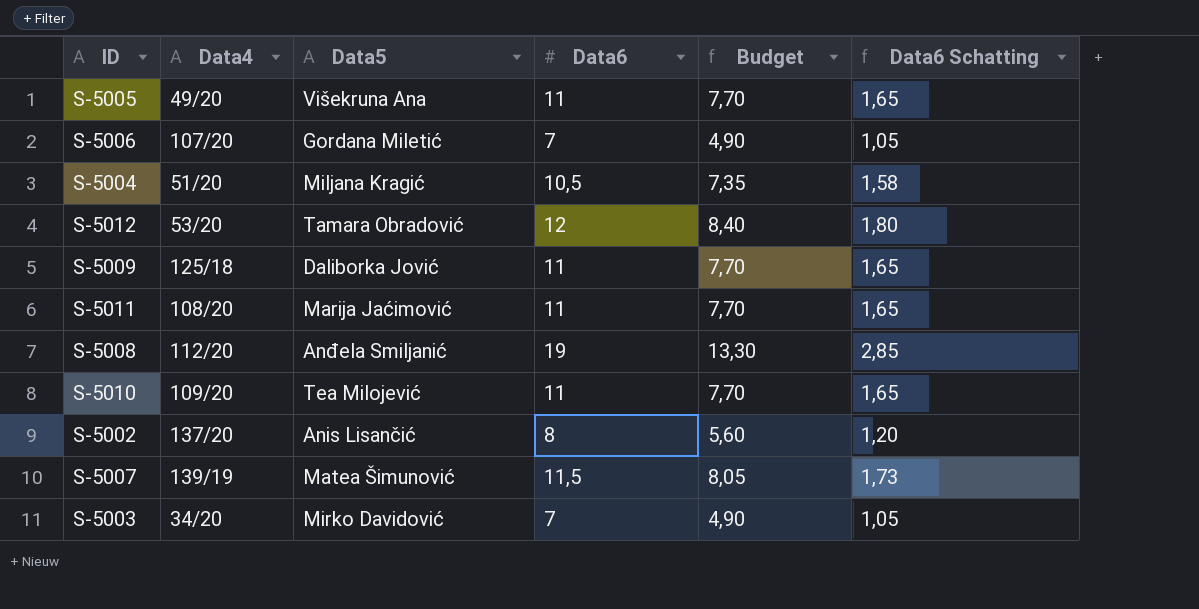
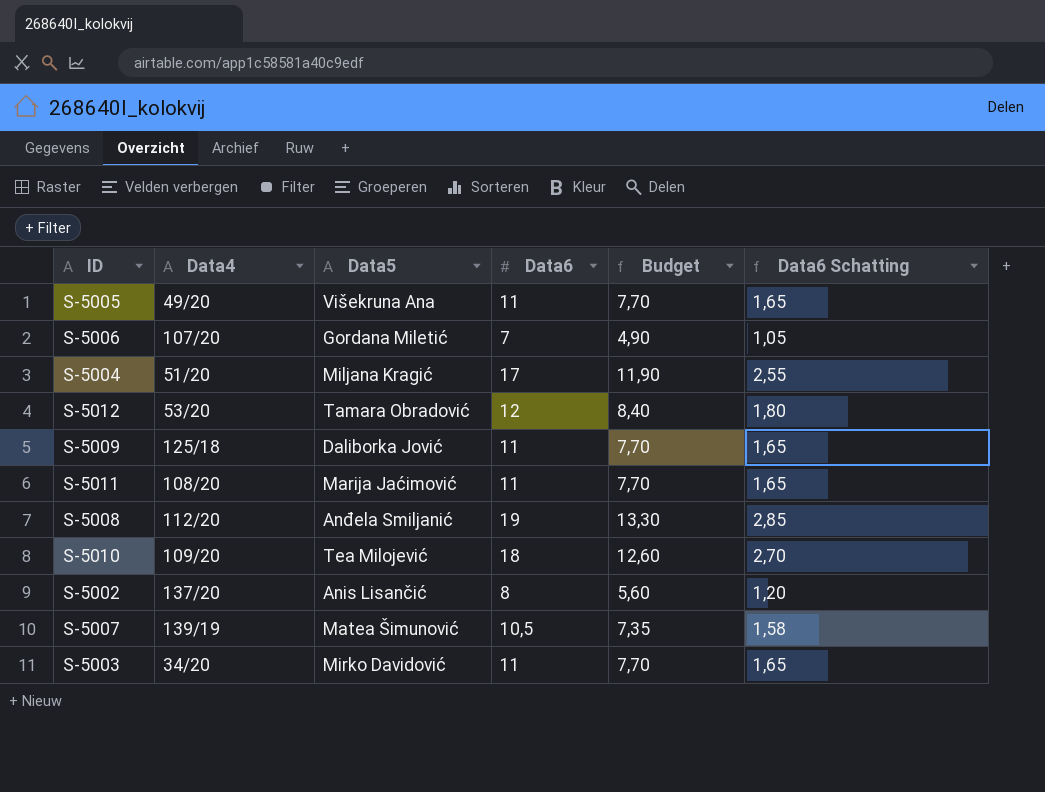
S-5004 | Data6: 10,5 -> 17
S-5004 | Budget: 7,35 -> 11,90
S-5004 | Data6 Schatting: 1,58 -> 2,55
S-5010 | Data6: 11 -> 18
S-5010 | Budget: 7,70 -> 12,60
S-5010 | Data6 Schatting: 1,65 -> 2,70
S-5007 | Data6: 11,5 -> 10,5
S-5007 | Budget: 8,05 -> 7,35
S-5007 | Data6 Schatting: 1,73 -> 1,58
S-5003 | Data6: 7 -> 11
S-5003 | Budget: 4,90 -> 7,70
S-5003 | Data6 Schatting: 1,05 -> 1,65

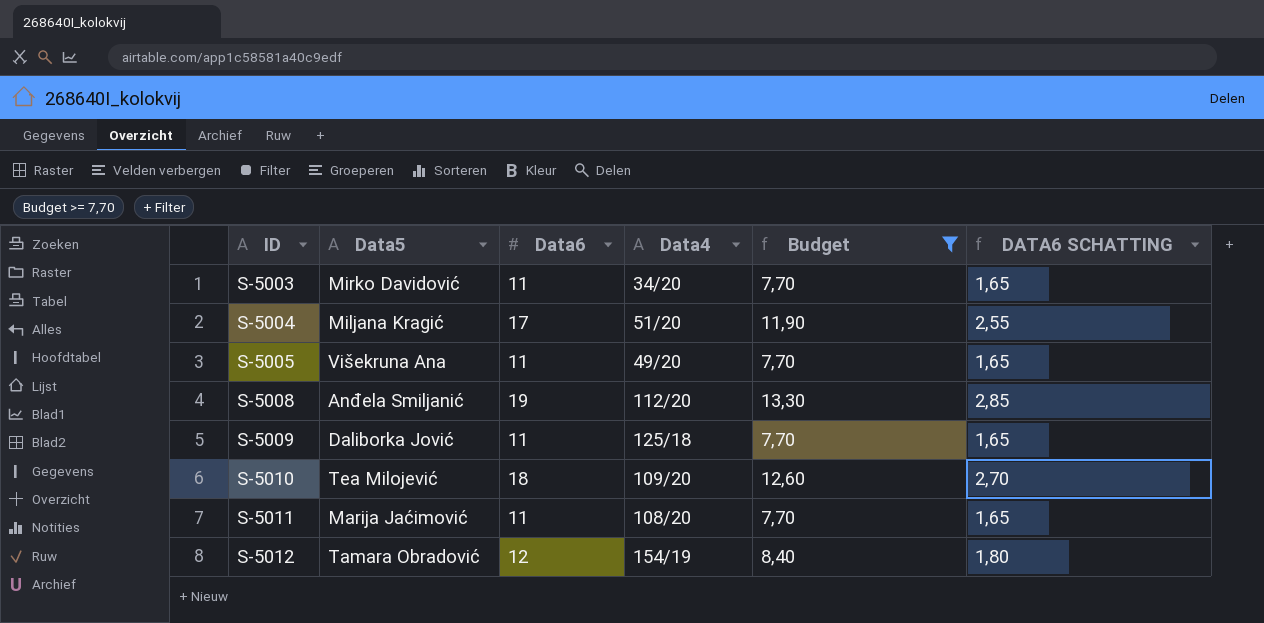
filter: none -> Budget >= 7,70
row order: none -> ID ascending
column Data4 | position: 2 -> 4
column name: Data6 Schatting -> DATA6 SCHATTING
S-5012 | Data4: 53/20 -> 154/19

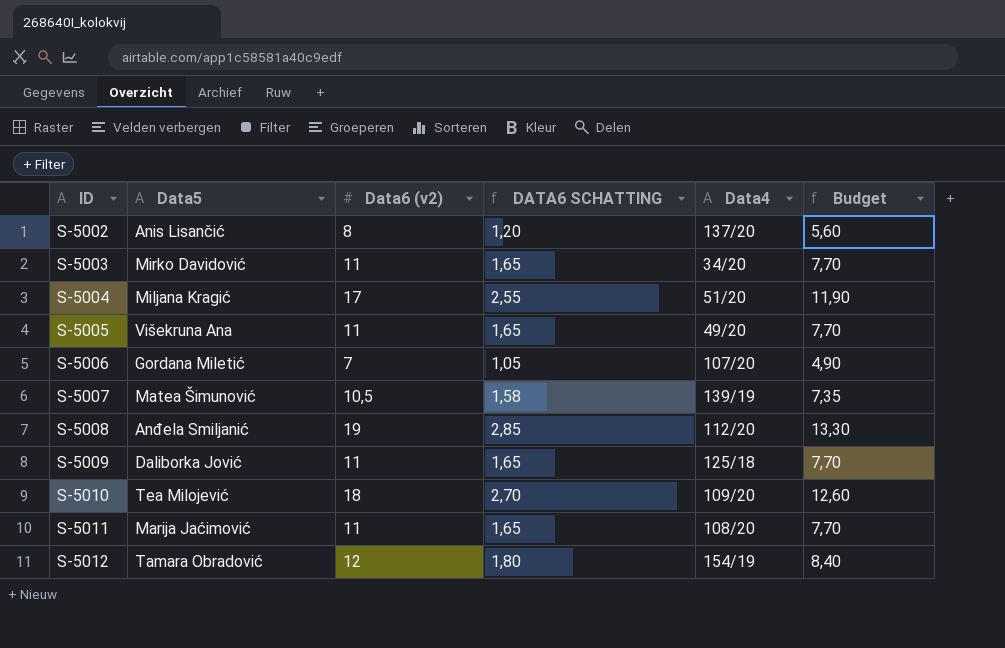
filter: Budget >= 7,70 -> none
column name: Data6 -> Data6 (v2)
column DATA6 SCHATTING | position: 6 -> 4

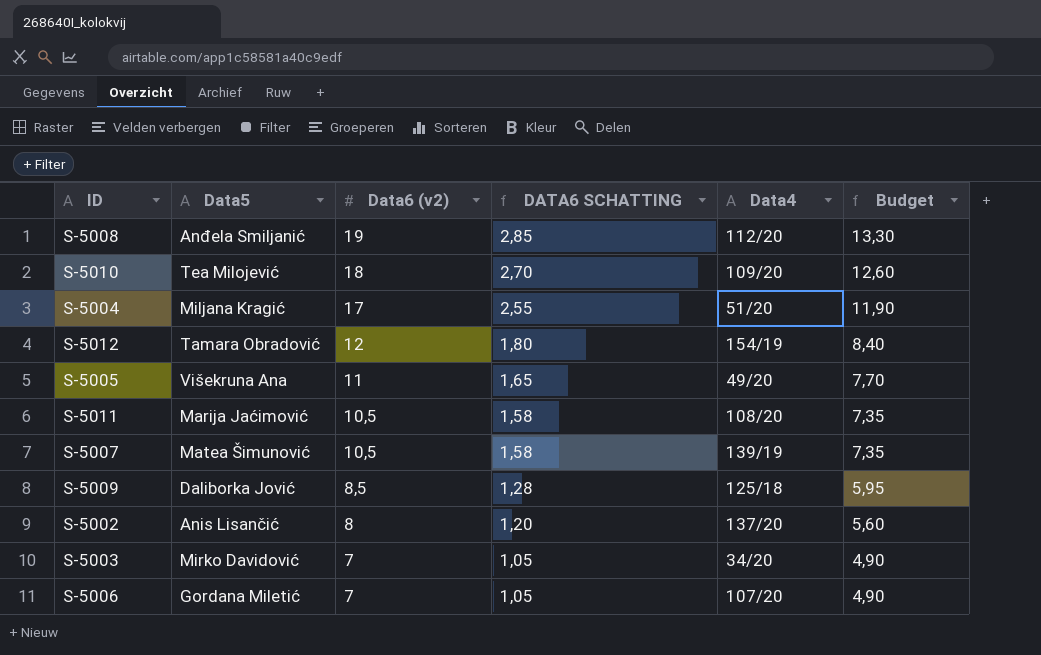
row order: ID ascending -> Data6 (v2) descending
S-5011 | Data6 (v2): 11 -> 10,5
S-5011 | DATA6 SCHATTING: 1,65 -> 1,58
S-5011 | Budget: 7,70 -> 7,35
S-5009 | Data6 (v2): 11 -> 8,5
S-5009 | DATA6 SCHATTING: 1,65 -> 1,28
S-5009 | Budget: 7,70 -> 5,95
S-5003 | Data6 (v2): 11 -> 7
S-5003 | DATA6 SCHATTING: 1,65 -> 1,05
S-5003 | Budget: 7,70 -> 4,90

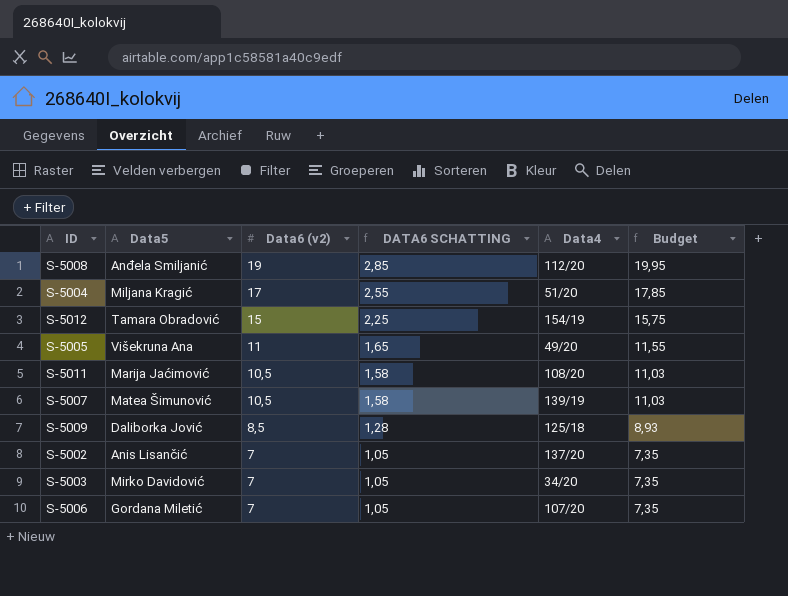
column Budget | formula: [Data6 (v2)] * 0,7 -> [Data6 (v2)] * 1,05
row S-5010: Tea Milojević | 18 | 2,70 | 109/20 | 12,60 -> none
S-5012 | Data6 (v2): 12 -> 15
S-5012 | DATA6 SCHATTING: 1,80 -> 2,25
S-5002 | Data6 (v2): 8 -> 7
S-5002 | DATA6 SCHATTING: 1,20 -> 1,05

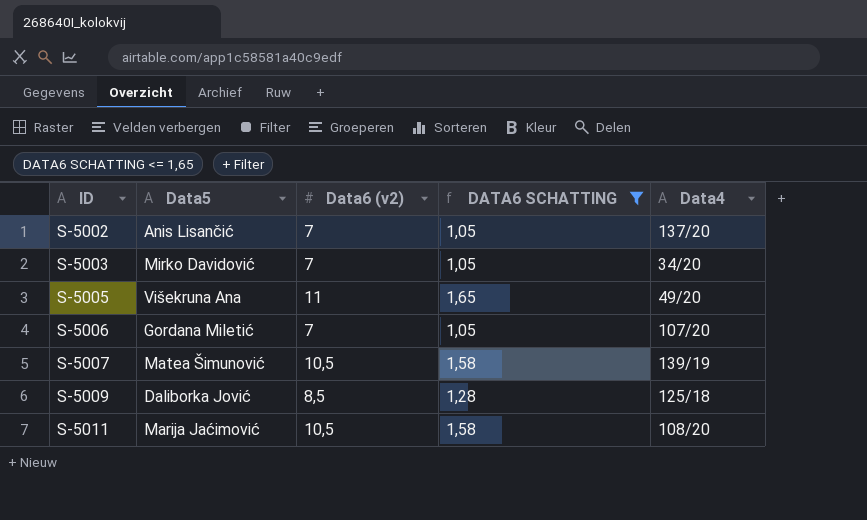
filter: none -> DATA6 SCHATTING <= 1,65
row order: Data6 (v2) descending -> ID ascending
column Budget | formula: [Data6 (v2)] * 1,05 -> none

